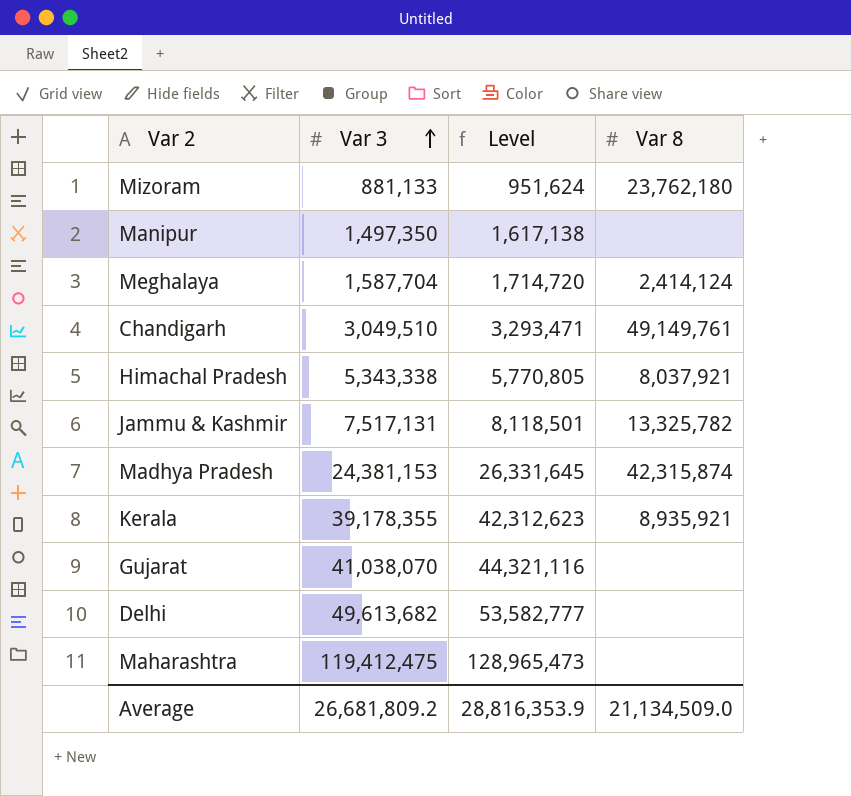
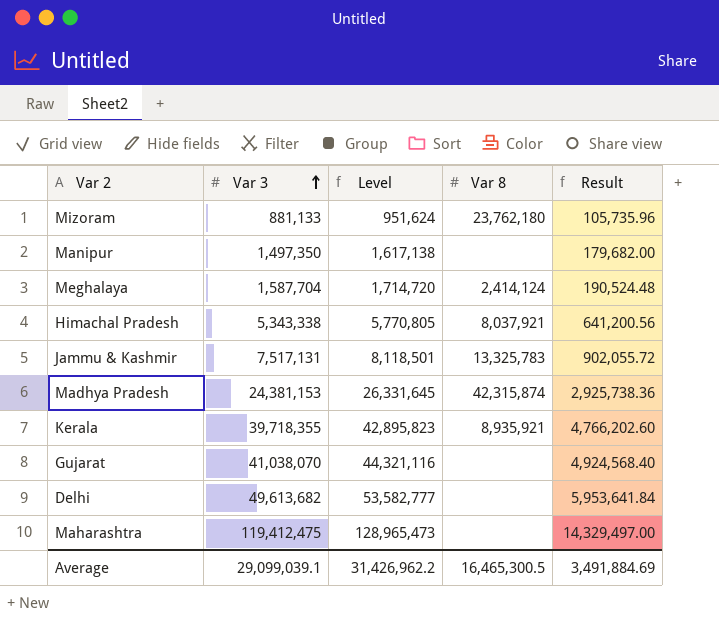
column Result | formula: none -> [Var 3] * 0.12
row Chandigarh: 3,049,510 | 3,293,471 | 49,149,761 -> none
Jammu & Kashmir | Var 8: 13,325,782 -> 13,325,783
Kerala | Var 3: 39,178,355 -> 39,718,355
Kerala | Level: 42,312,623 -> 42,895,823
Average | Var 3: 26,681,809.2 -> 29,099,039.1
Average | Level: 28,816,353.9 -> 31,426,962.2
Average | Var 8: 21,134,509.0 -> 16,465,300.5

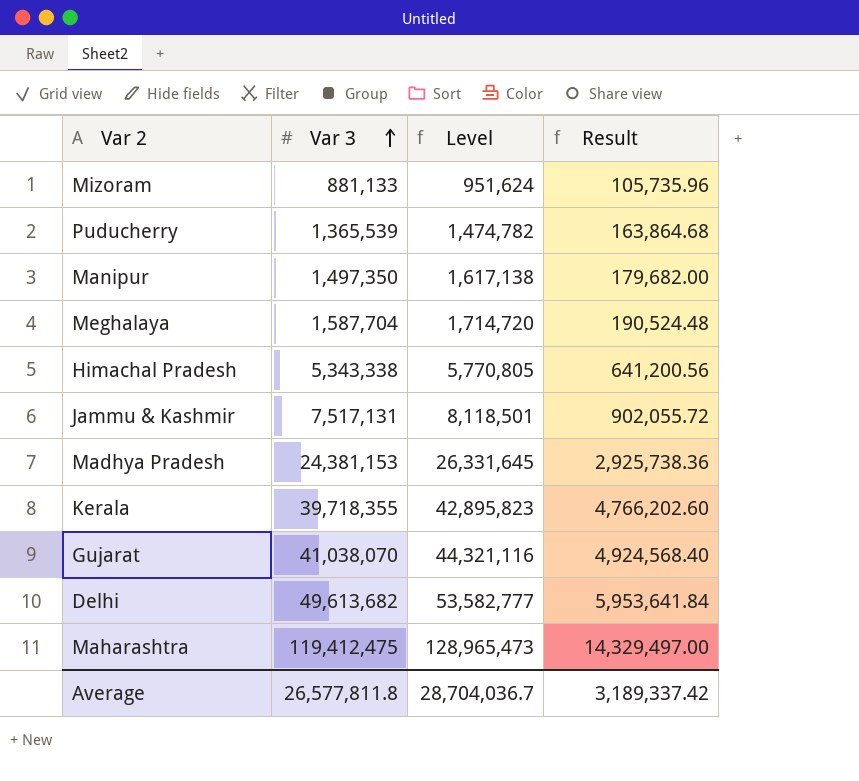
column Var 8 | position: 4 -> none
row Puducherry: none -> 1,365,539 | 1,474,782 | 163,864.68
Average | Var 3: 29,099,039.1 -> 26,577,811.8
Average | Level: 31,426,962.2 -> 28,704,036.7
Average | Result: 3,491,884.69 -> 3,189,337.42

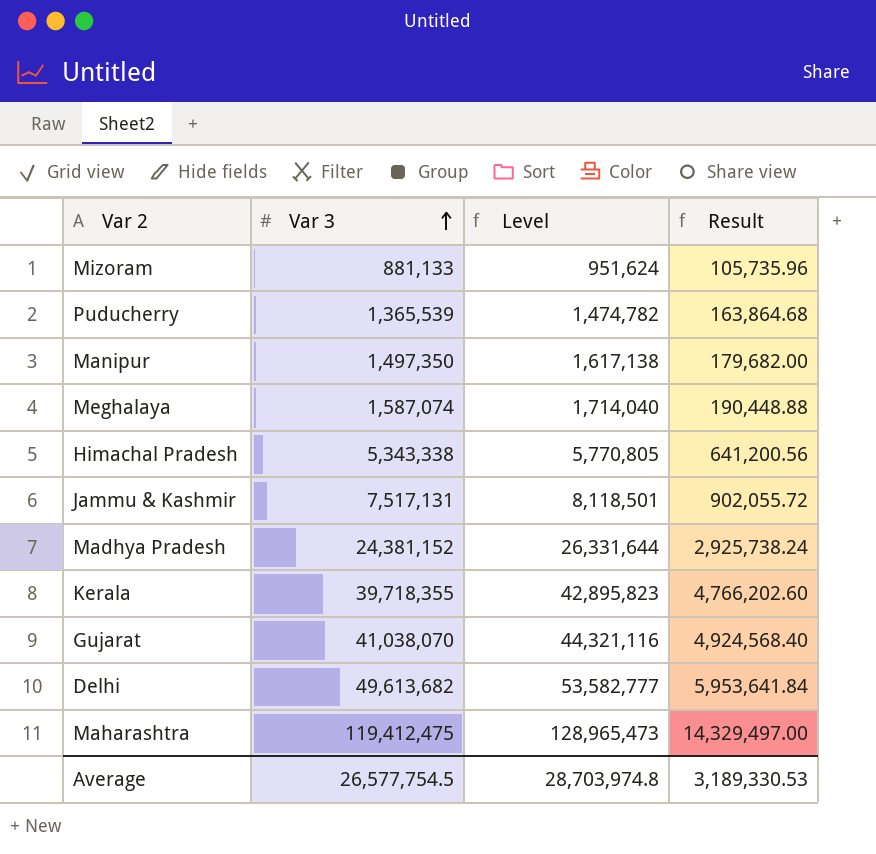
Meghalaya | Var 3: 1,587,704 -> 1,587,074
Meghalaya | Level: 1,714,720 -> 1,714,040
Meghalaya | Result: 190,524.48 -> 190,448.88
Madhya Pradesh | Var 3: 24,381,153 -> 24,381,152
Madhya Pradesh | Level: 26,331,645 -> 26,331,644
Madhya Pradesh | Result: 2,925,738.36 -> 2,925,738.24
Average | Var 3: 26,577,811.8 -> 26,577,754.5
Average | Level: 28,704,036.7 -> 28,703,974.8
Average | Result: 3,189,337.42 -> 3,189,330.53

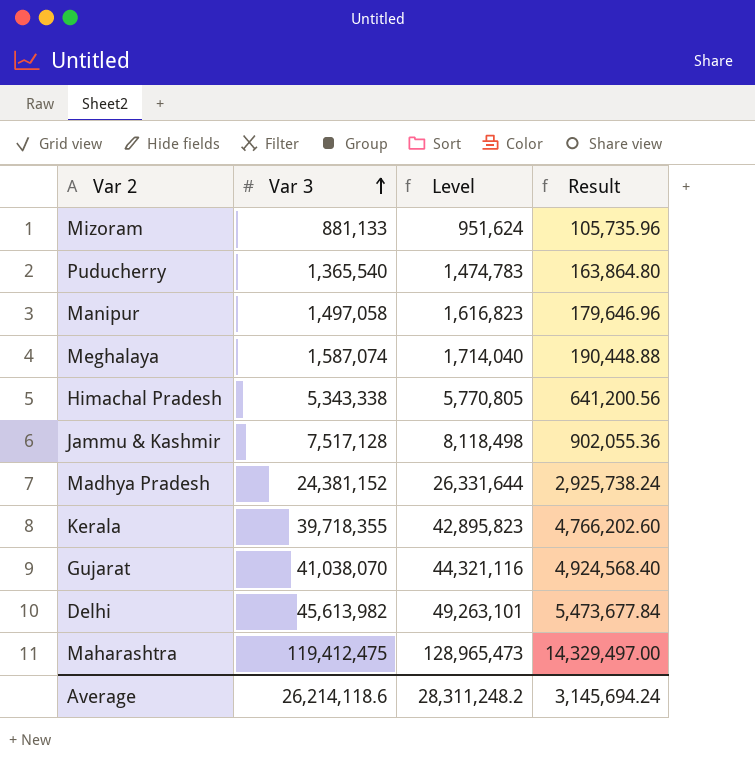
Puducherry | Var 3: 1,365,539 -> 1,365,540
Puducherry | Level: 1,474,782 -> 1,474,783
Puducherry | Result: 163,864.68 -> 163,864.80
Manipur | Var 3: 1,497,350 -> 1,497,058
Manipur | Level: 1,617,138 -> 1,616,823
Manipur | Result: 179,682.00 -> 179,646.96
Jammu & Kashmir | Var 3: 7,517,131 -> 7,517,128
Jammu & Kashmir | Level: 8,118,501 -> 8,118,498
Jammu & Kashmir | Result: 902,055.72 -> 902,055.36
Delhi | Var 3: 49,613,682 -> 45,613,982
Delhi | Level: 53,582,777 -> 49,263,101
Delhi | Result: 5,953,641.84 -> 5,473,677.84
Average | Var 3: 26,577,754.5 -> 26,214,118.6
Average | Level: 28,703,974.8 -> 28,311,248.2
Average | Result: 3,189,330.53 -> 3,145,694.24

